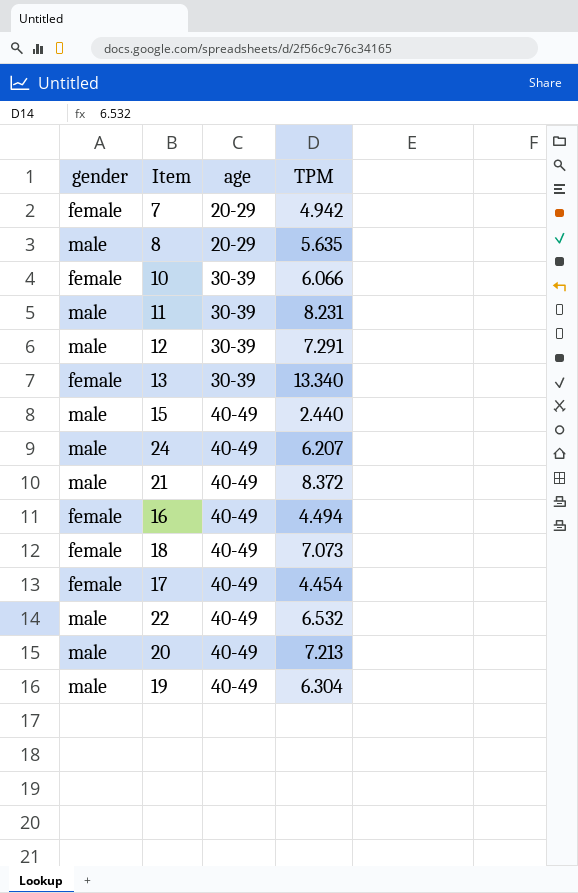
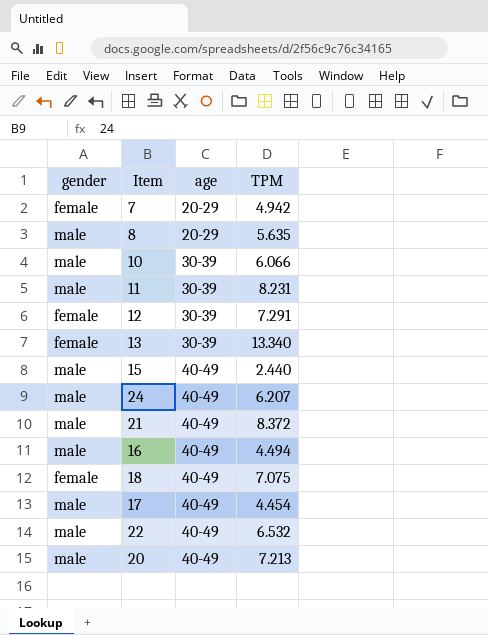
row 19: male | 40-49 | 6.304 -> none
10 | gender: female -> male
12 | gender: male -> female
16 | gender: female -> male
18 | TPM: 7.073 -> 7.075
17 | gender: female -> male

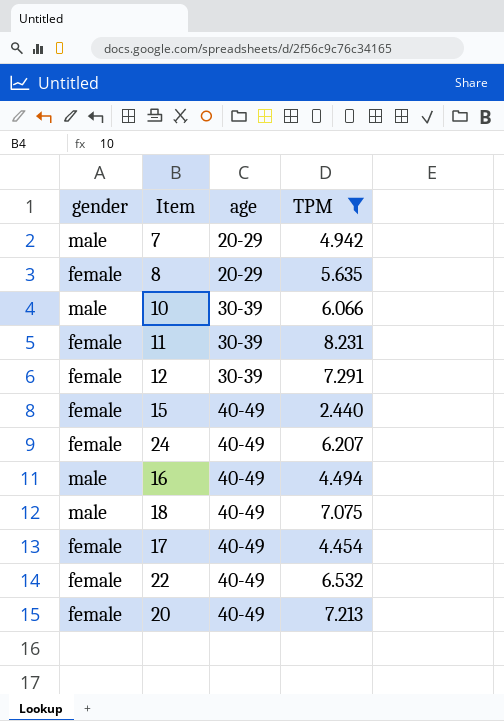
filter: none -> TPM <= 8.231
7 | gender: female -> male
8 | gender: male -> female
11 | gender: male -> female
15 | gender: male -> female
24 | gender: male -> female
18 | gender: female -> male
17 | gender: male -> female
22 | gender: male -> female
20 | gender: male -> female

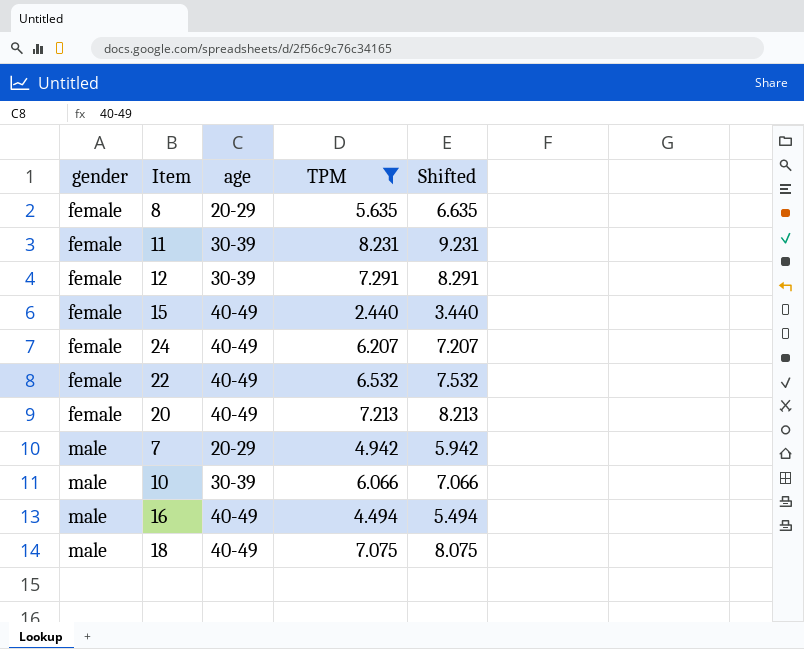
row order: age ascending -> gender ascending
column Shifted | formula: none -> [TPM] + 1
row 17: female | 40-49 | 4.454 -> none

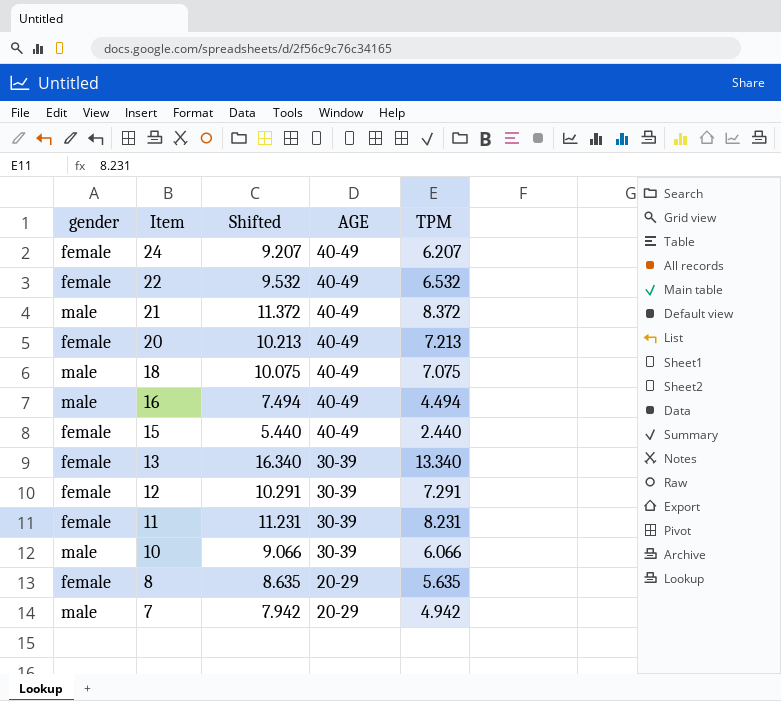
filter: TPM <= 8.231 -> none
row order: gender ascending -> Item descending
column Shifted | formula: [TPM] + 1 -> [TPM] + 3
column Shifted | position: 5 -> 3
column name: age -> AGE

